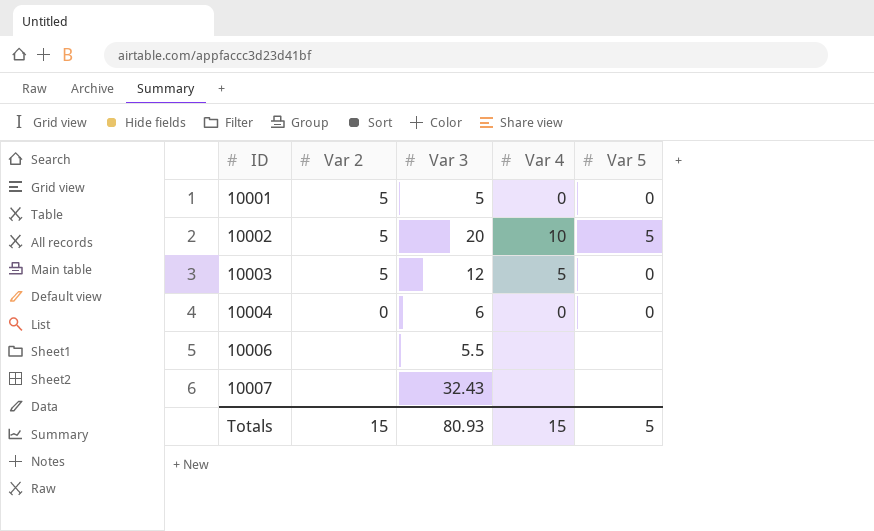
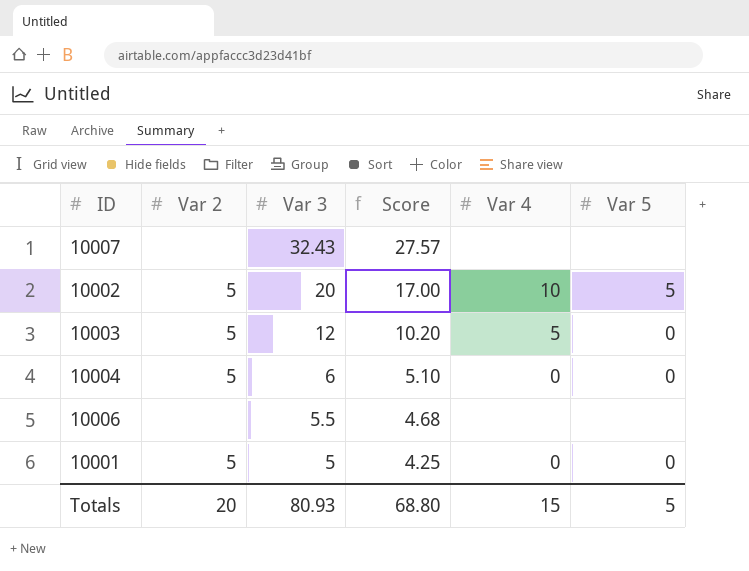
row order: ID ascending -> Var 3 descending
column Score | formula: none -> [Var 3] * 0.85
10004 | Var 2: 0 -> 5
Totals | Var 2: 15 -> 20

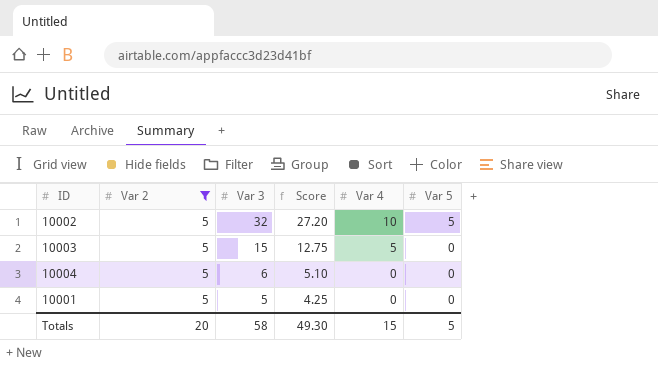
filter: none -> Var 2 = 5
10002 | Var 3: 20 -> 32
10002 | Score: 17.00 -> 27.20
10003 | Var 3: 12 -> 15
10003 | Score: 10.20 -> 12.75
Totals | Var 3: 80.93 -> 58
Totals | Score: 68.80 -> 49.30

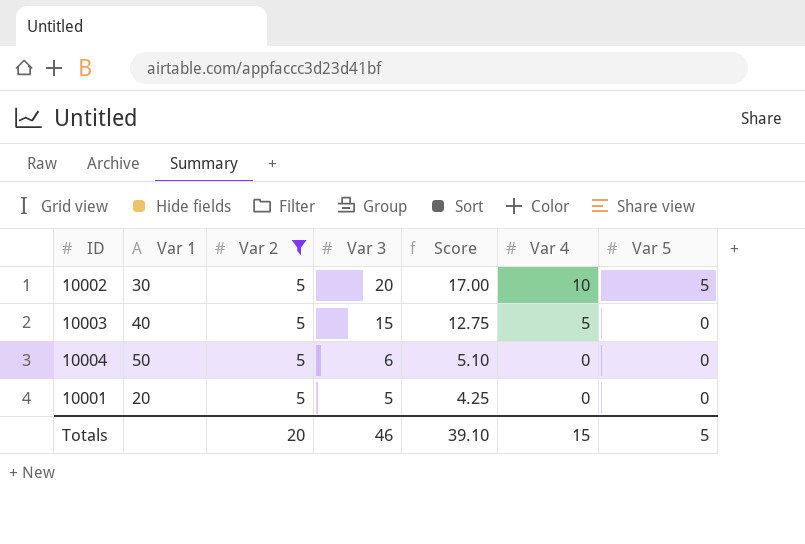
column Var 1 | position: none -> 2
10002 | Var 3: 32 -> 20
10002 | Score: 27.20 -> 17.00
Totals | Var 3: 58 -> 46
Totals | Score: 49.30 -> 39.10

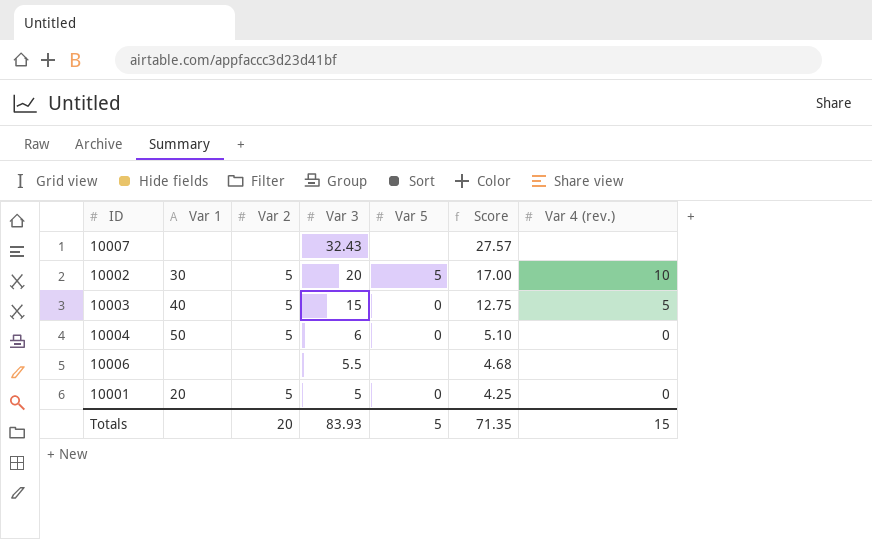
filter: Var 2 = 5 -> none
column Var 5 | position: 7 -> 5
column name: Var 4 -> Var 4 (rev.)
Totals | Var 3: 46 -> 83.93
Totals | Score: 39.10 -> 71.35

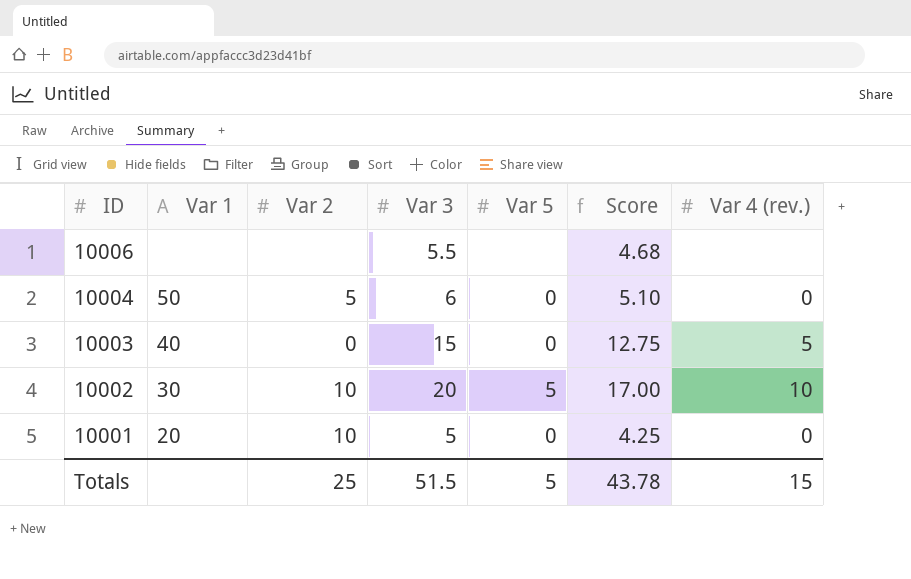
row order: Var 3 descending -> ID descending
row 10007: none | none | 32.43 | none | 27.57 | none -> none
10003 | Var 2: 5 -> 0
10002 | Var 2: 5 -> 10
10001 | Var 2: 5 -> 10
Totals | Var 2: 20 -> 25
Totals | Var 3: 83.93 -> 51.5
Totals | Score: 71.35 -> 43.78

